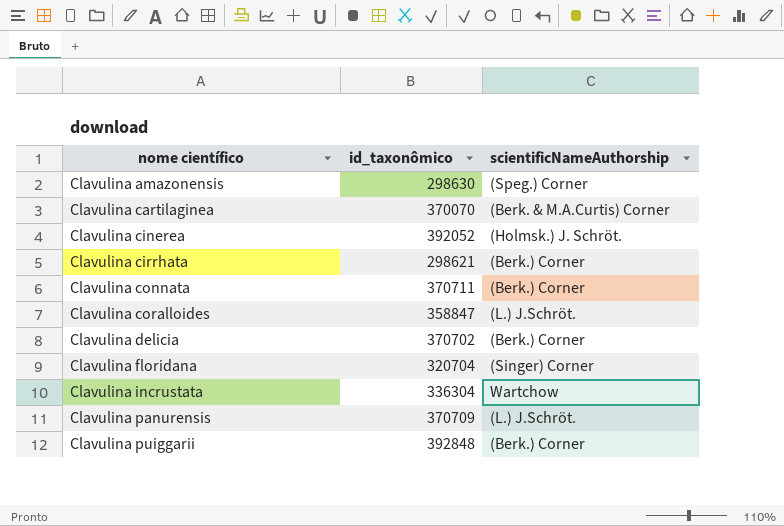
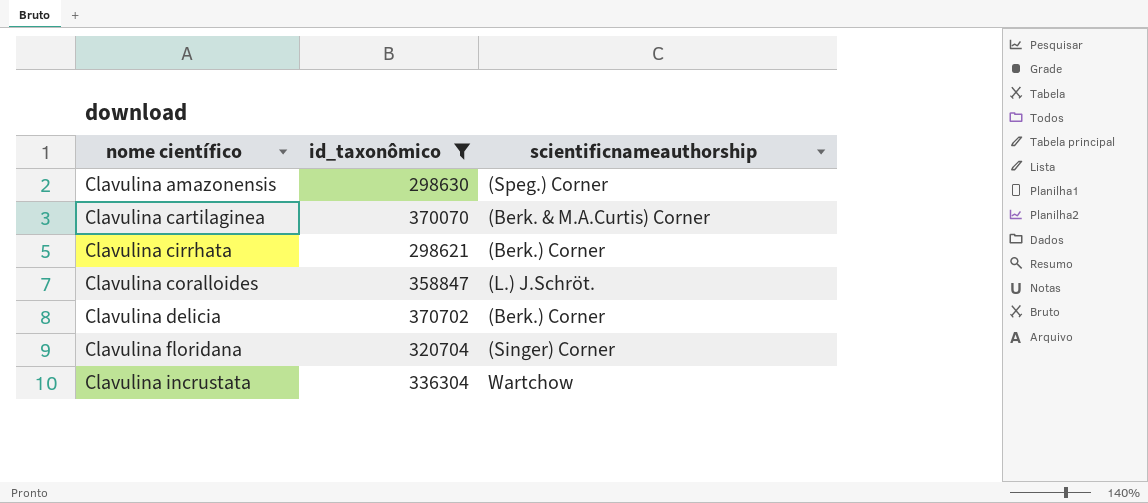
filter: none -> id_taxonômico <= 370702
column name: scientificNameAuthorship -> scientificnameauthorship

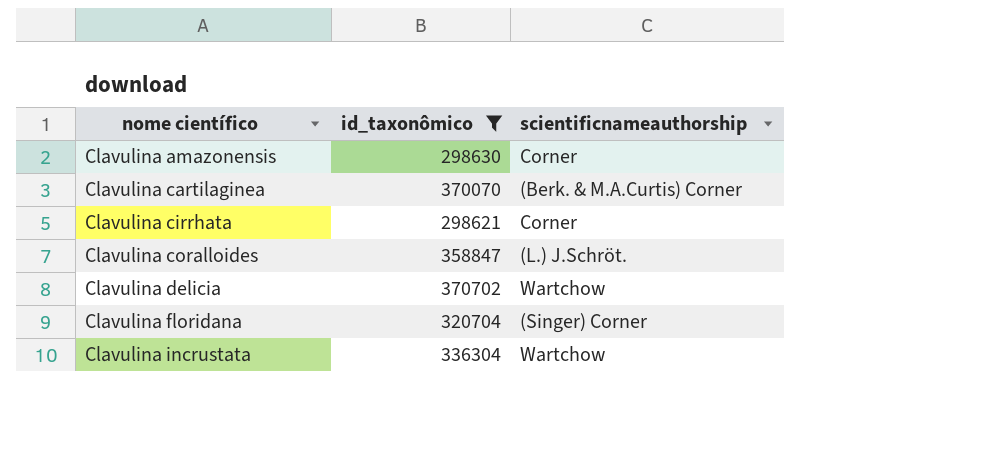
Clavulina amazonensis | scientificnameauthorship: (Speg.) Corner -> Corner
Clavulina cirrhata | scientificnameauthorship: (Berk.) Corner -> Corner
Clavulina delicia | scientificnameauthorship: (Berk.) Corner -> Wartchow

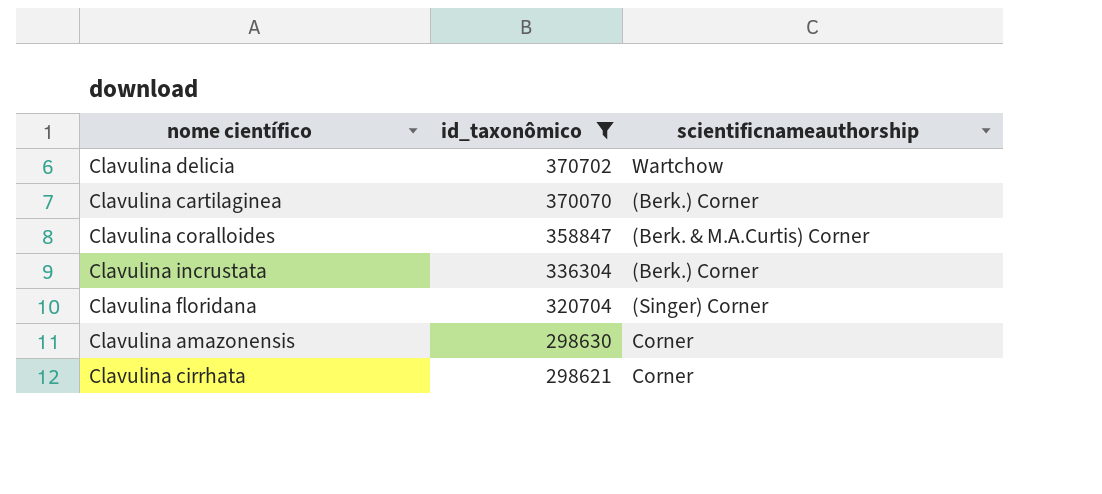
row order: nome científico ascending -> id_taxonômico descending
Clavulina cartilaginea | scientificnameauthorship: (Berk. & M.A.Curtis) Corner -> (Berk.) Corner
Clavulina coralloides | scientificnameauthorship: (L.) J.Schröt. -> (Berk. & M.A.Curtis) Corner
Clavulina incrustata | scientificnameauthorship: Wartchow -> (Berk.) Corner

